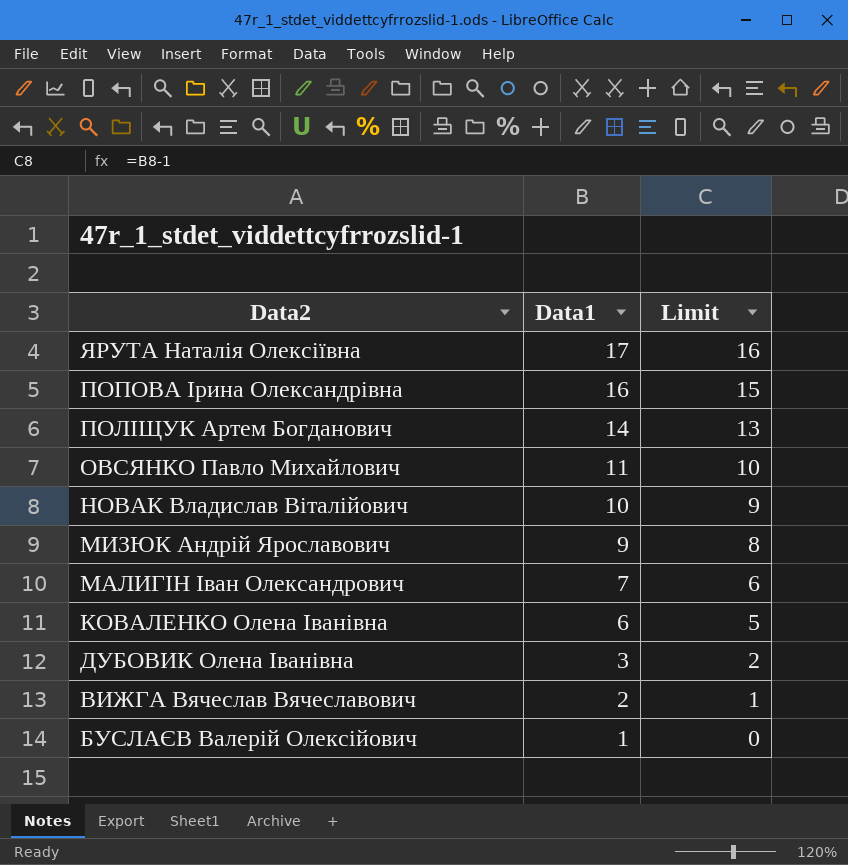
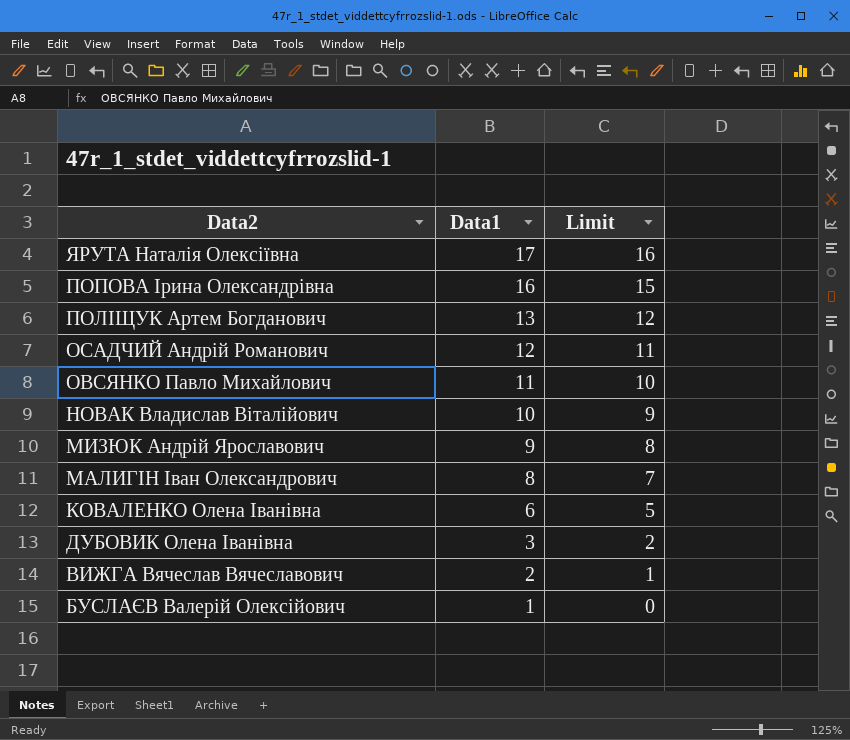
ПОЛІЩУК Артем Богданович | Data1: 14 -> 13
ПОЛІЩУК Артем Богданович | Limit: 13 -> 12
row ОСАДЧИЙ Андрій Романович: none -> 12 | 11
МАЛИГІН Іван Олександрович | Data1: 7 -> 8
МАЛИГІН Іван Олександрович | Limit: 6 -> 7

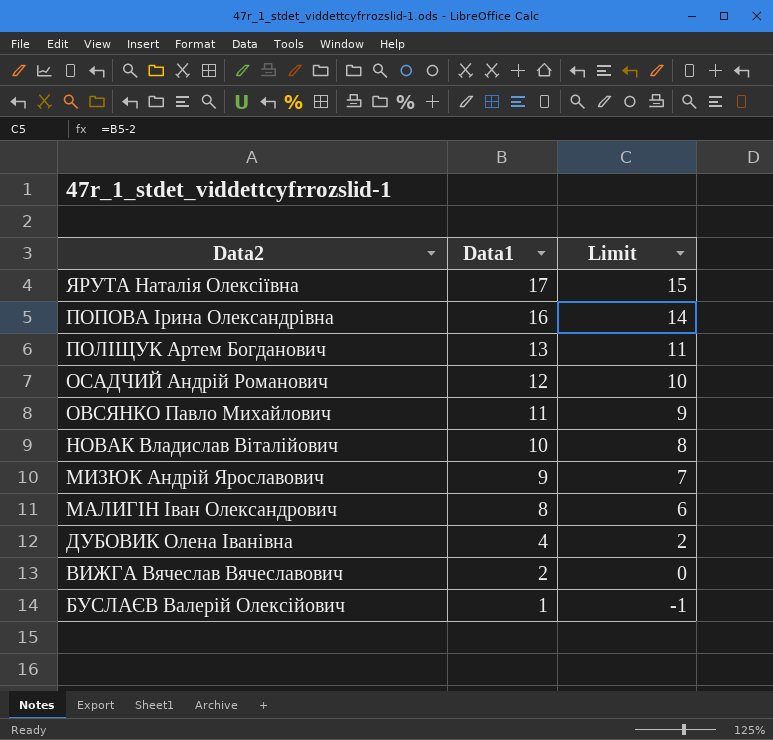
column Limit | formula: [Data1] - 1 -> [Data1] - 2
row КОВАЛЕНКО Олена Іванівна: 6 | 5 -> none
ДУБОВИК Олена Іванівна | Data1: 3 -> 4

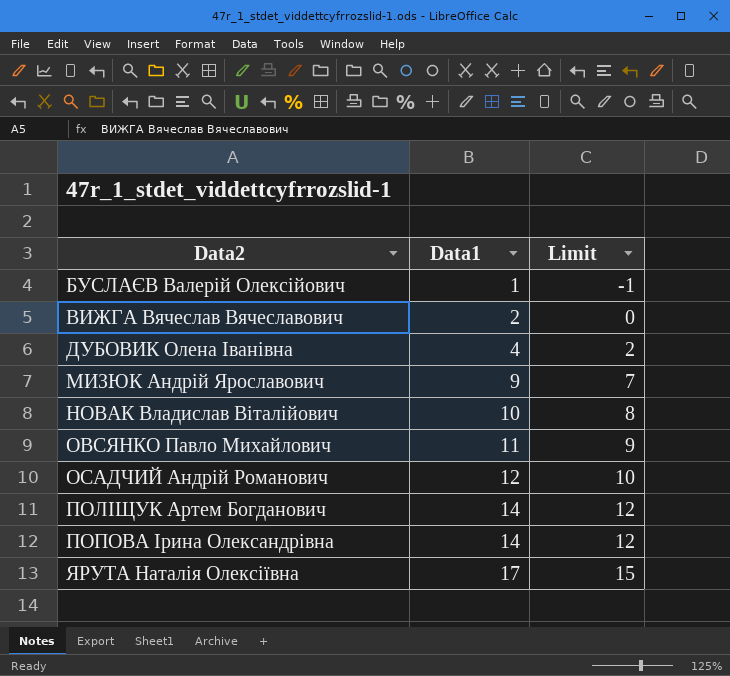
row order: Data2 descending -> Data2 ascending
row МАЛИГІН Іван Олександрович: 8 | 6 -> none
ПОЛІЩУК Артем Богданович | Data1: 13 -> 14
ПОЛІЩУК Артем Богданович | Limit: 11 -> 12
ПОПОВА Ірина Олександрівна | Data1: 16 -> 14
ПОПОВА Ірина Олександрівна | Limit: 14 -> 12

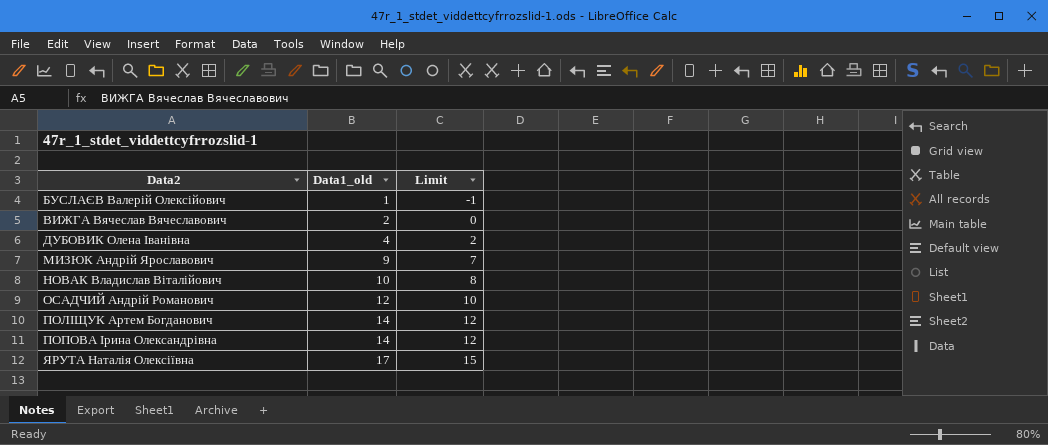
column name: Data1 -> Data1_old
row ОВСЯНКО Павло Михайлович: 11 | 9 -> none

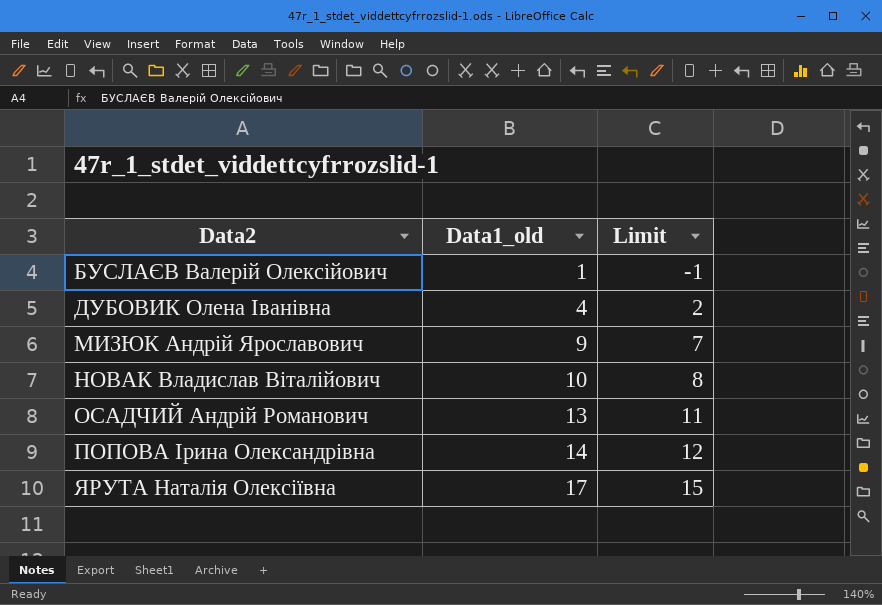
row ВИЖГА Вячеслав Вячеславович: 2 | 0 -> none
row ПОЛІЩУК Артем Богданович: 14 | 12 -> none
ОСАДЧИЙ Андрій Романович | Data1_old: 12 -> 13
ОСАДЧИЙ Андрій Романович | Limit: 10 -> 11

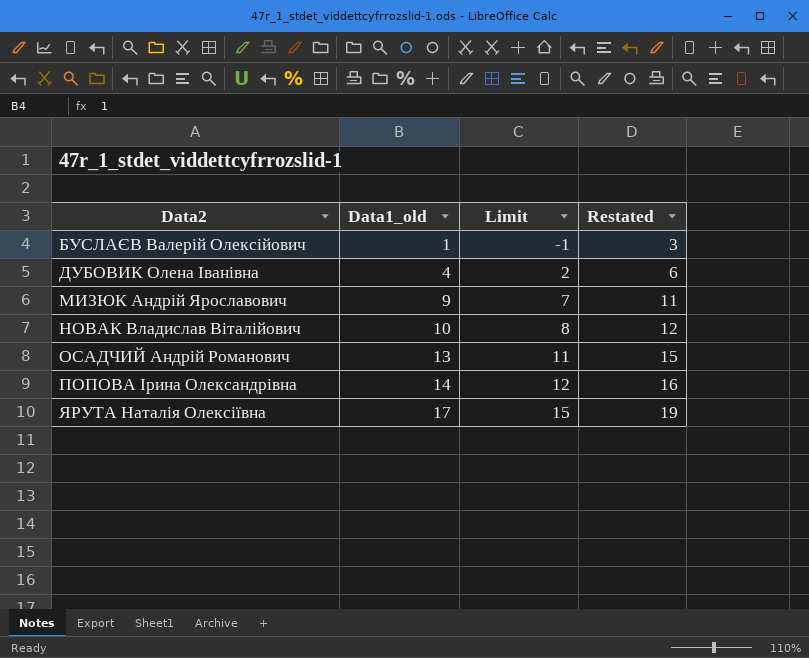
column Restated | formula: none -> [Data1_old] + 2

